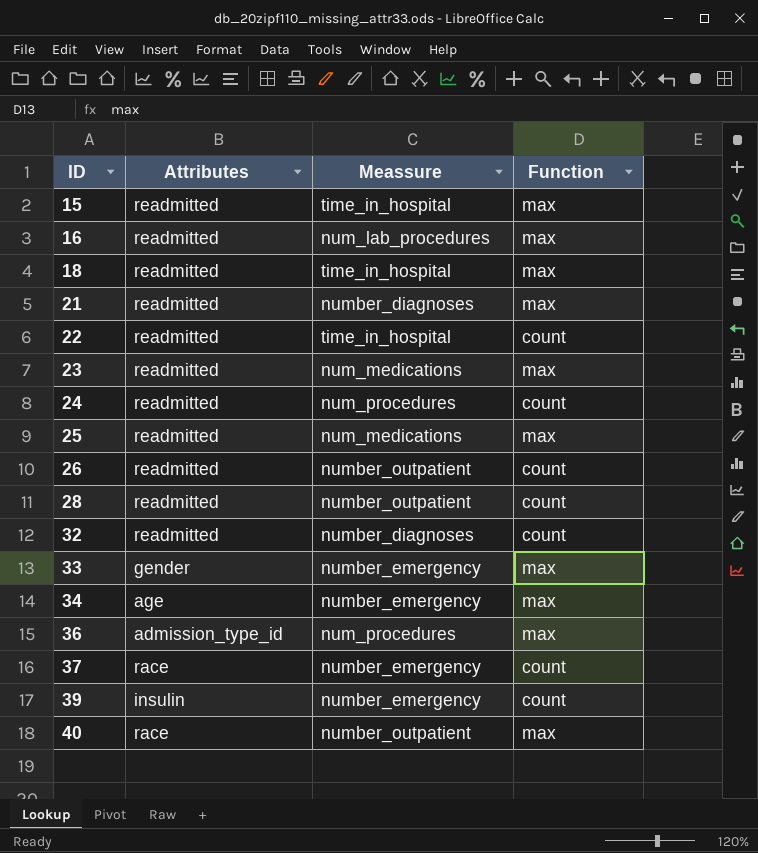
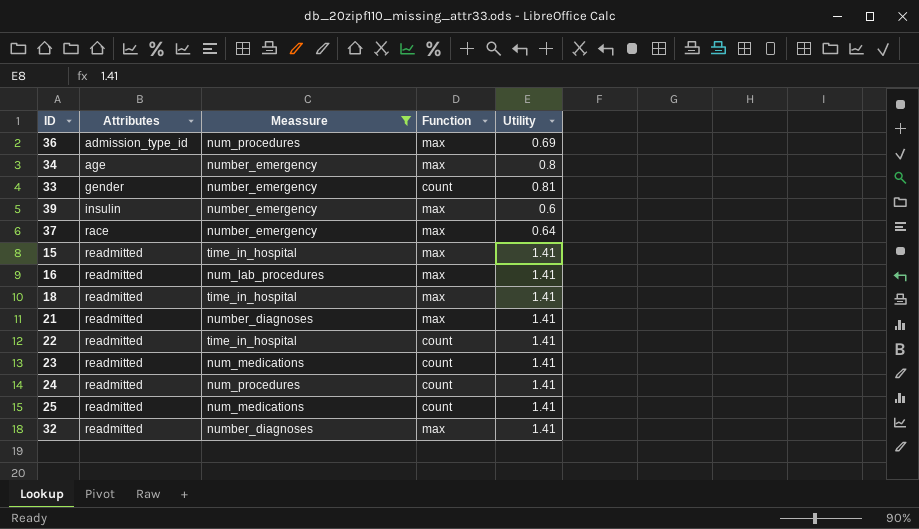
filter: none -> Meassure != number_outpatient
row order: ID ascending -> Attributes ascending
column Utility | position: none -> 5
33 | Function: max -> count
39 | Function: count -> max
37 | Function: count -> max
23 | Function: max -> count
25 | Function: max -> count
32 | Function: count -> max

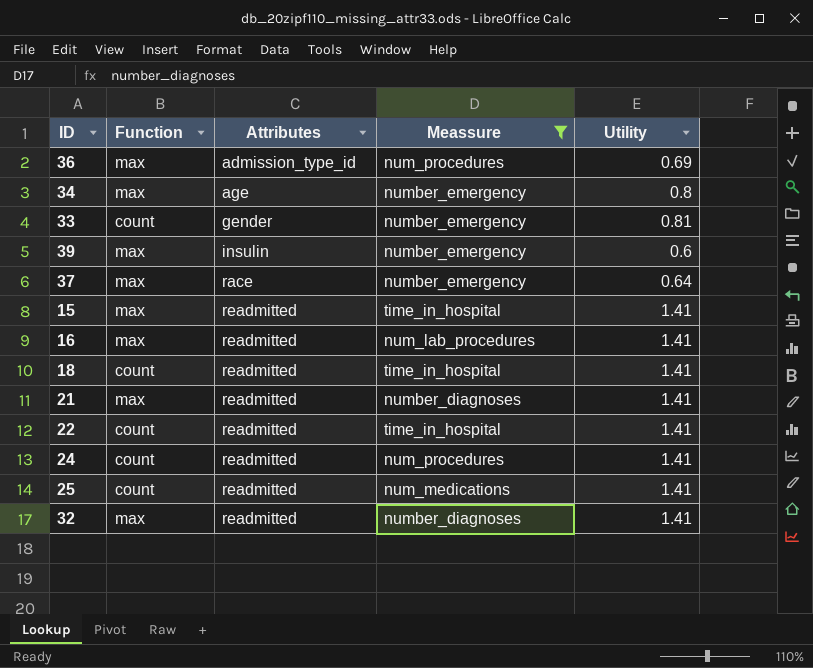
column Function | position: 4 -> 2
row 23: readmitted | num_medications | count | 1.41 -> none
18 | Function: max -> count

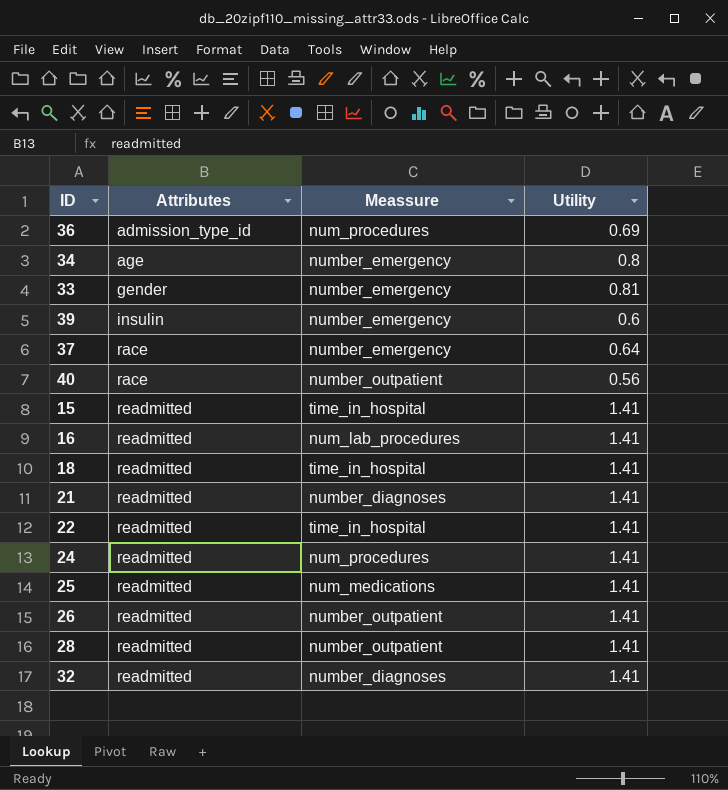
filter: Meassure != number_outpatient -> none
column Function | position: 2 -> none

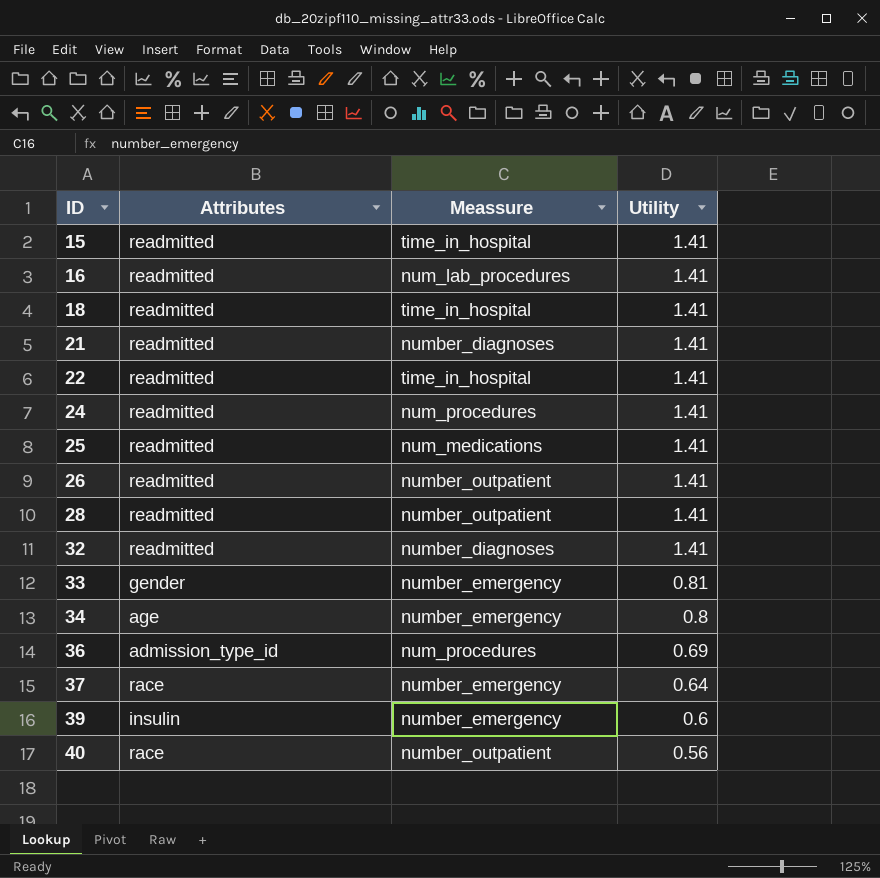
row order: Attributes ascending -> ID ascending

